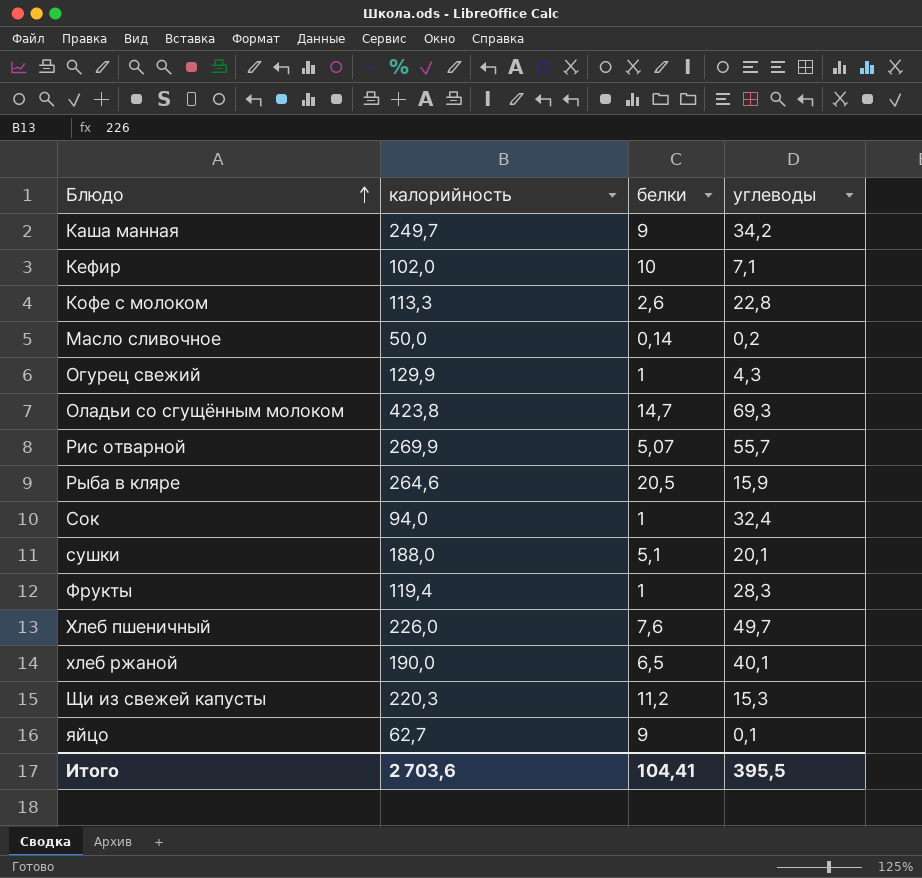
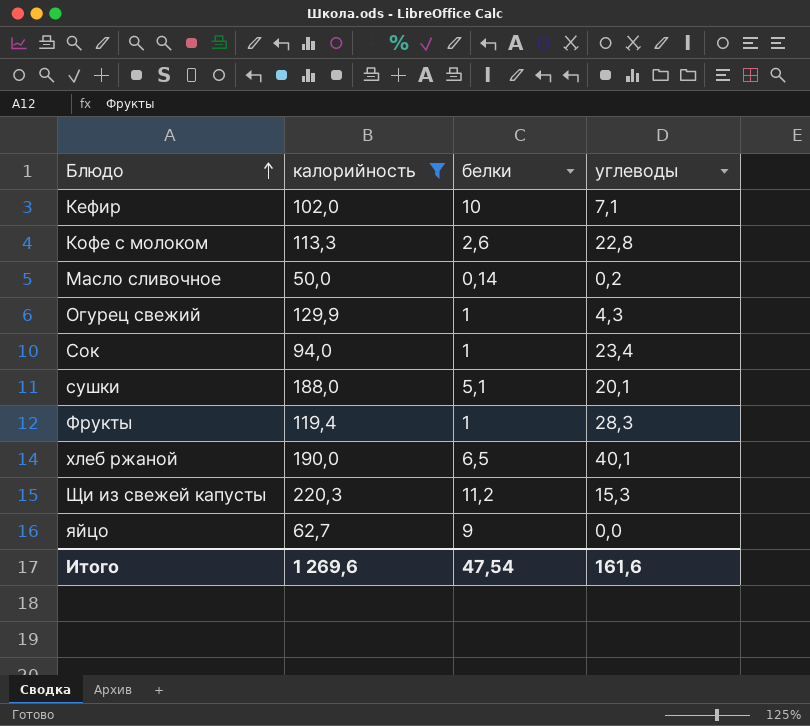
filter: none -> калорийность <= 220,3
Сок | углеводы: 32,4 -> 23,4
яйцо | углеводы: 0,1 -> 0,0
Итого | калорийность: 2 703,6 -> 1 269,6
Итого | белки: 104,41 -> 47,54
Итого | углеводы: 395,5 -> 161,6

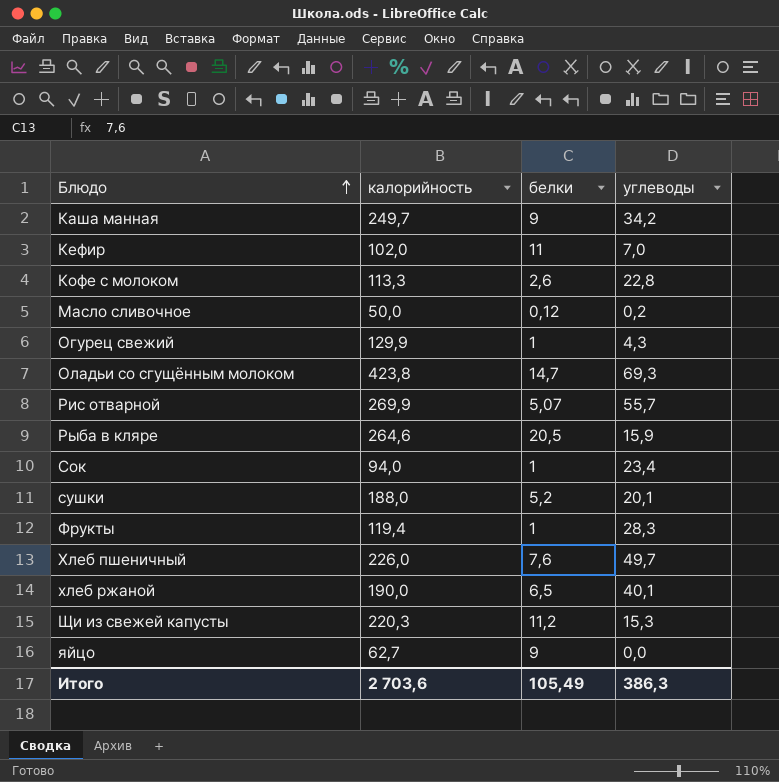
filter: калорийность <= 220,3 -> none
Кефир | белки: 10 -> 11
Кефир | углеводы: 7,1 -> 7,0
Масло сливочное | белки: 0,14 -> 0,12
сушки | белки: 5,1 -> 5,2
Итого | калорийность: 1 269,6 -> 2 703,6
Итого | белки: 47,54 -> 105,49
Итого | углеводы: 161,6 -> 386,3

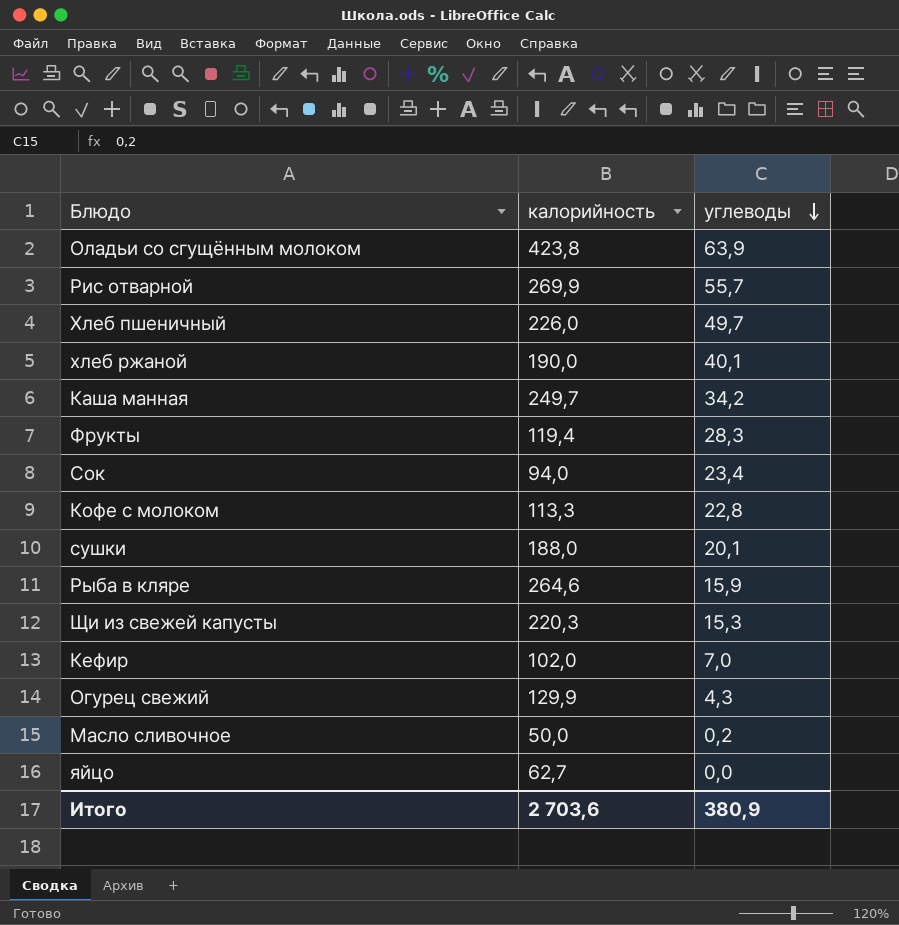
row order: Блюдо ascending -> углеводы descending
column белки | position: 3 -> none
Оладьи со сгущённым молоком | углеводы: 69,3 -> 63,9
Итого | углеводы: 386,3 -> 380,9

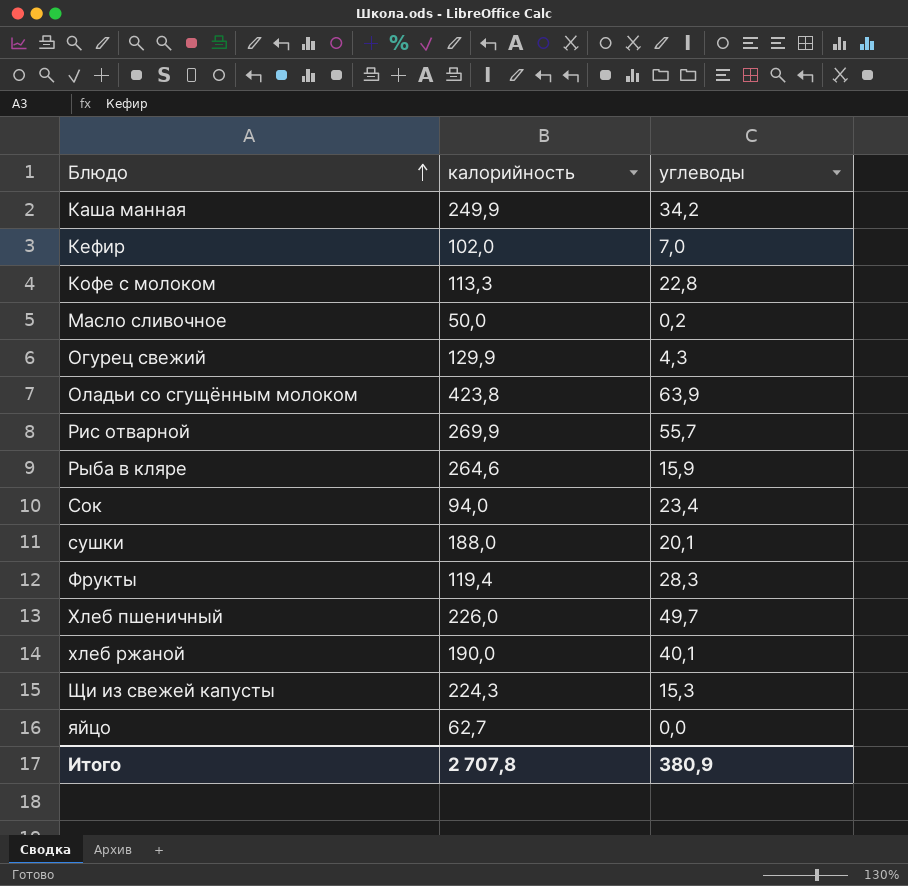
row order: углеводы descending -> Блюдо ascending
Каша манная | калорийность: 249,7 -> 249,9
Щи из свежей капусты | калорийность: 220,3 -> 224,3
Итого | калорийность: 2 703,6 -> 2 707,8

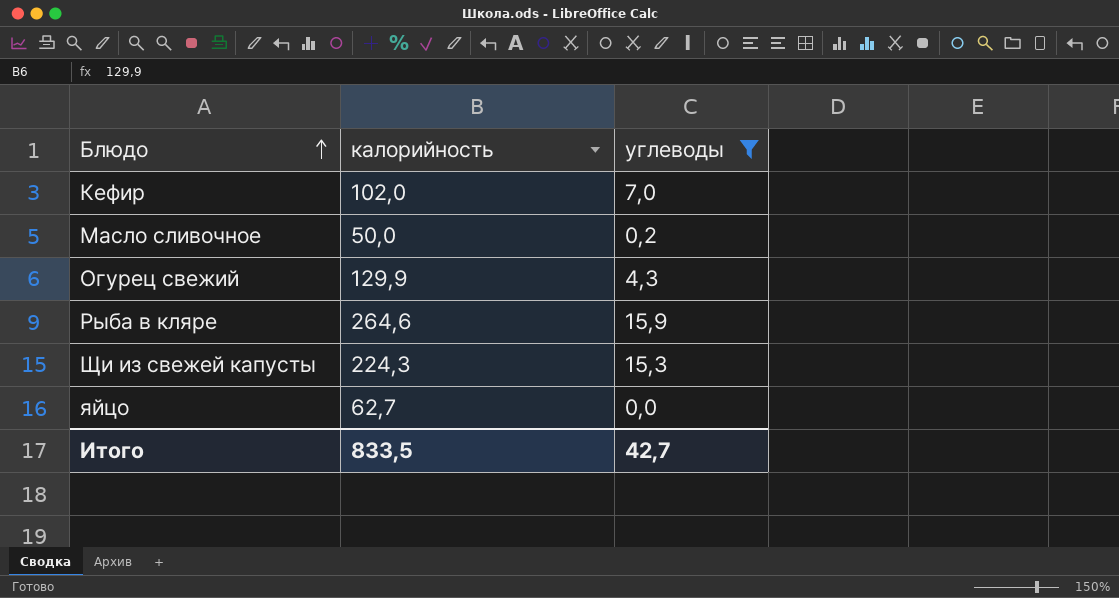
filter: none -> углеводы <= 15,9
Итого | калорийность: 2 707,8 -> 833,5
Итого | углеводы: 380,9 -> 42,7

